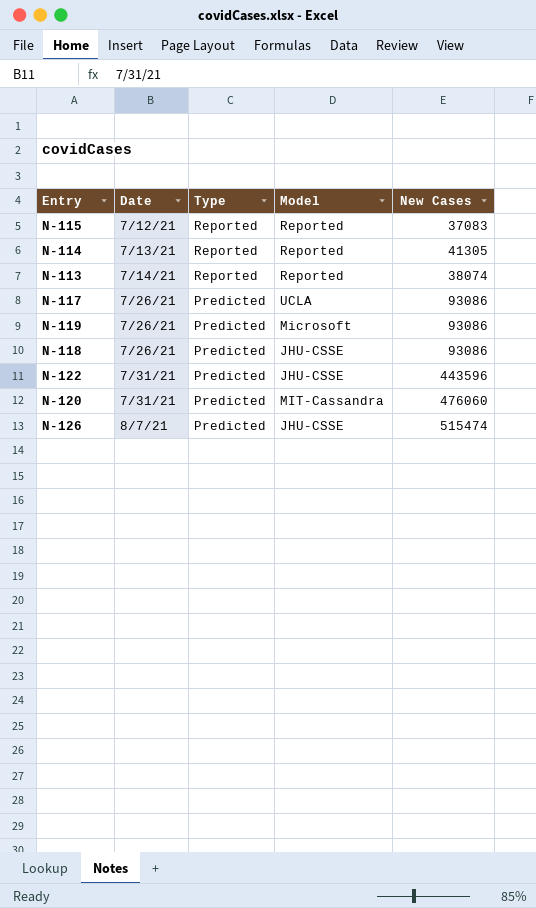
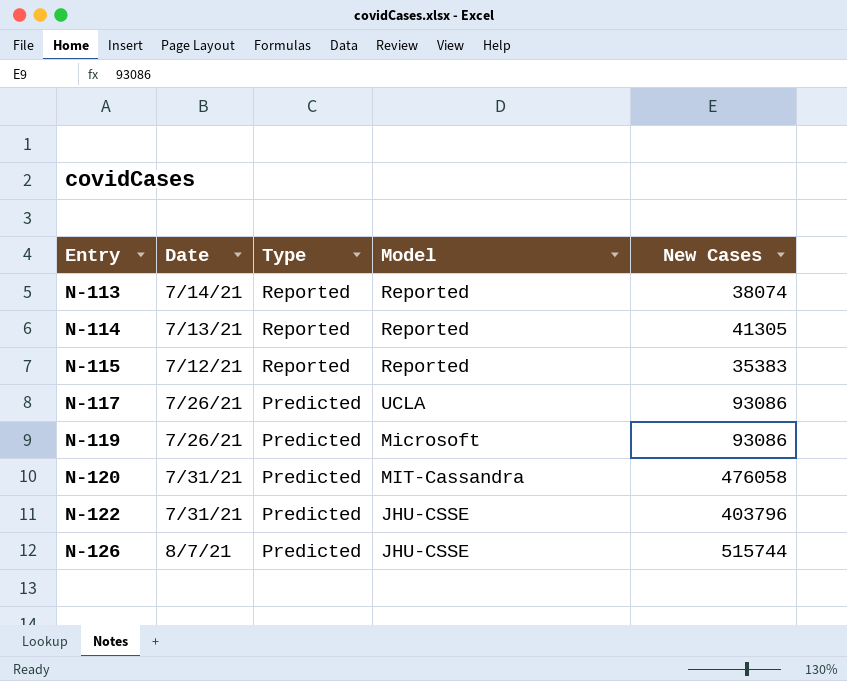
row order: Date ascending -> Entry ascending
row N-118: 7/26/21 | Predicted | JHU-CSSE | 93086 -> none
N-115 | New Cases: 37083 -> 35383
N-120 | New Cases: 476060 -> 476058
N-122 | New Cases: 443596 -> 403796
N-126 | New Cases: 515474 -> 515744

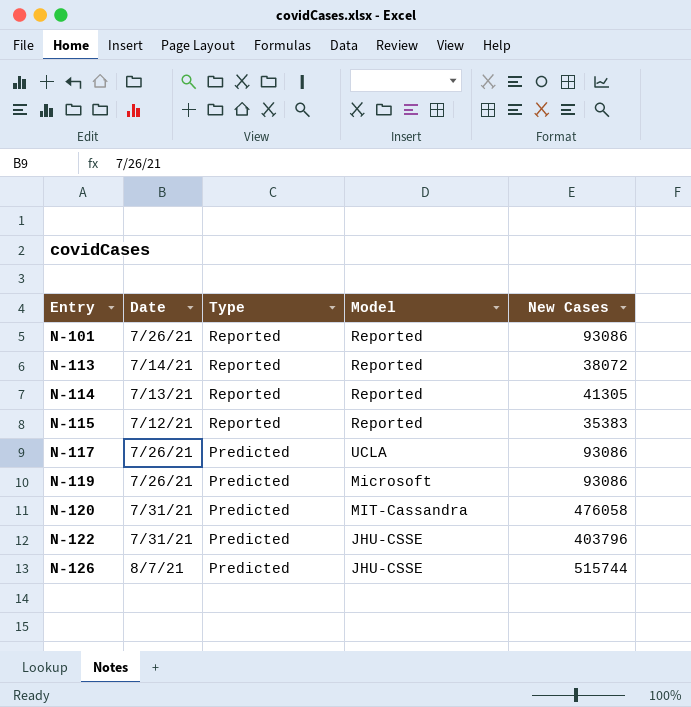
row N-101: none -> 7/26/21 | Reported | Reported | 93086
N-113 | New Cases: 38074 -> 38072

